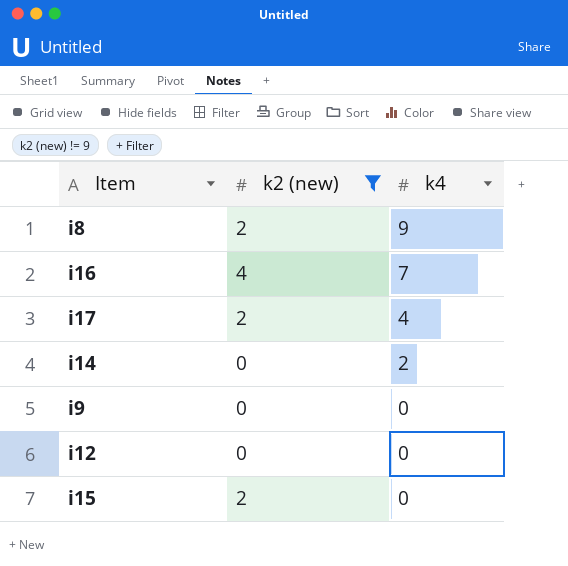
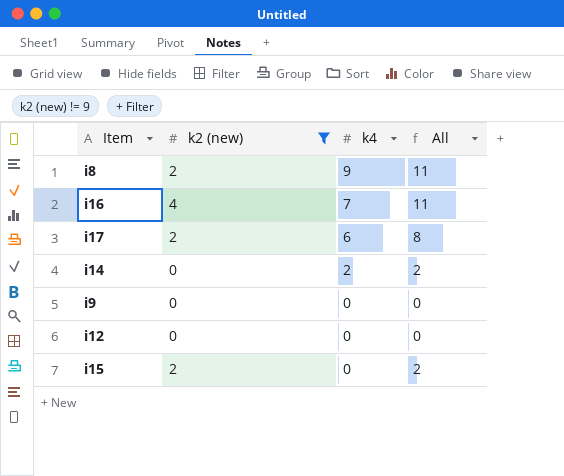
column All | formula: none -> [k2 (new)] + [k4]
i17 | k4: 4 -> 6

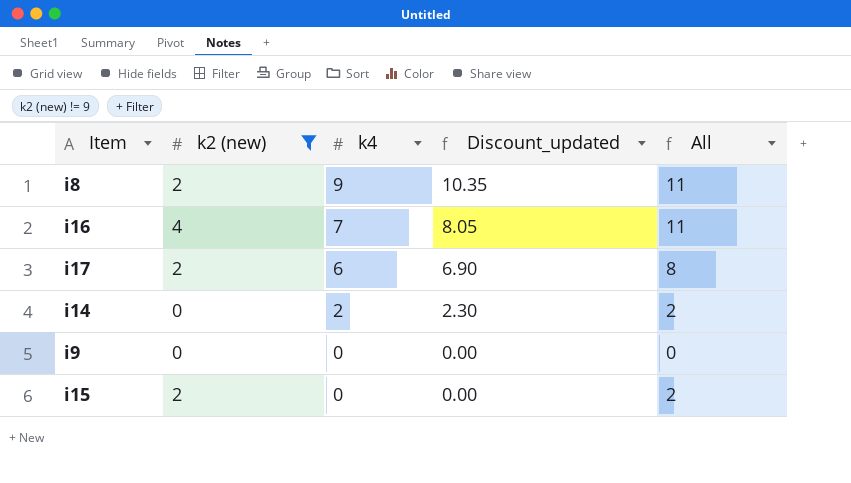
column Discount_updated | formula: none -> [k4] * 1.15
row i12: 0 | 0 | 0 -> none

